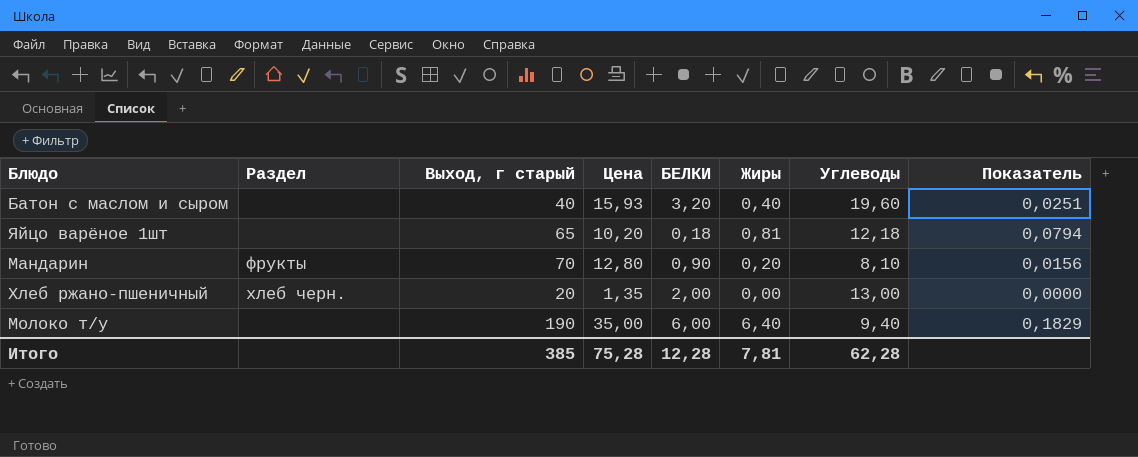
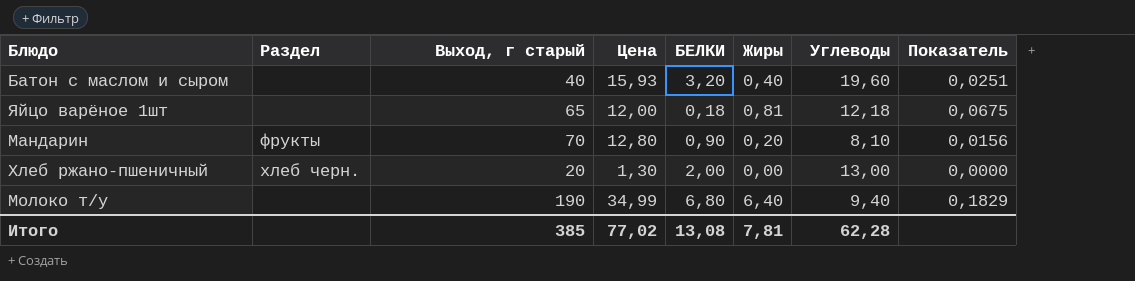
Яйцо варёное 1шт | Цена: 10,20 -> 12,00
Яйцо варёное 1шт | Показатель: 0,0794 -> 0,0675
Хлеб ржано-пшеничный | Цена: 1,35 -> 1,30
Молоко т/у | Цена: 35,00 -> 34,99
Молоко т/у | БЕЛКИ: 6,00 -> 6,80
Итого | Цена: 75,28 -> 77,02
Итого | БЕЛКИ: 12,28 -> 13,08

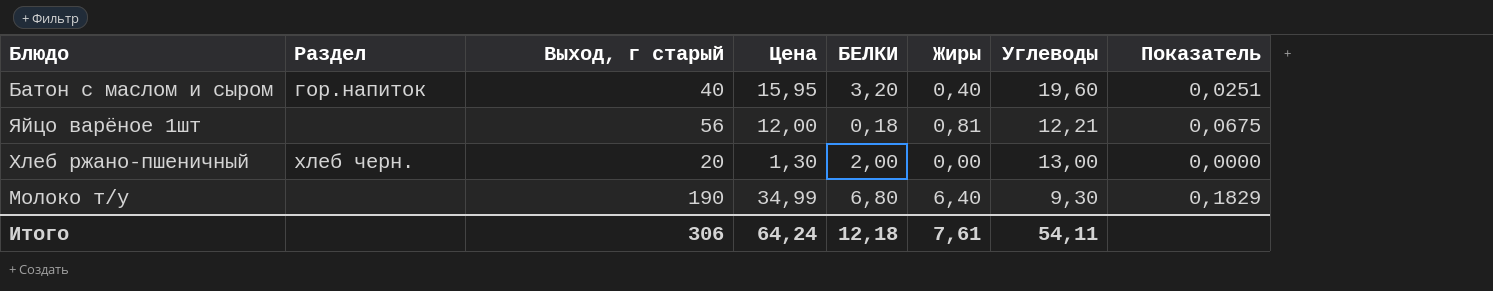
row Мандарин: фрукты | 70 | 12,80 | 0,90 | 0,20 | 8,10 | 0,0156 -> none
Батон с маслом и сыром | Раздел: none -> гор.напиток
Батон с маслом и сыром | Цена: 15,93 -> 15,95
Яйцо варёное 1шт | Выход, г старый: 65 -> 56
Яйцо варёное 1шт | Углеводы: 12,18 -> 12,21
Молоко т/у | Углеводы: 9,40 -> 9,30
Итого | Выход, г старый: 385 -> 306
Итого | Цена: 77,02 -> 64,24
Итого | БЕЛКИ: 13,08 -> 12,18
Итого | Жиры: 7,81 -> 7,61
Итого | Углеводы: 62,28 -> 54,11

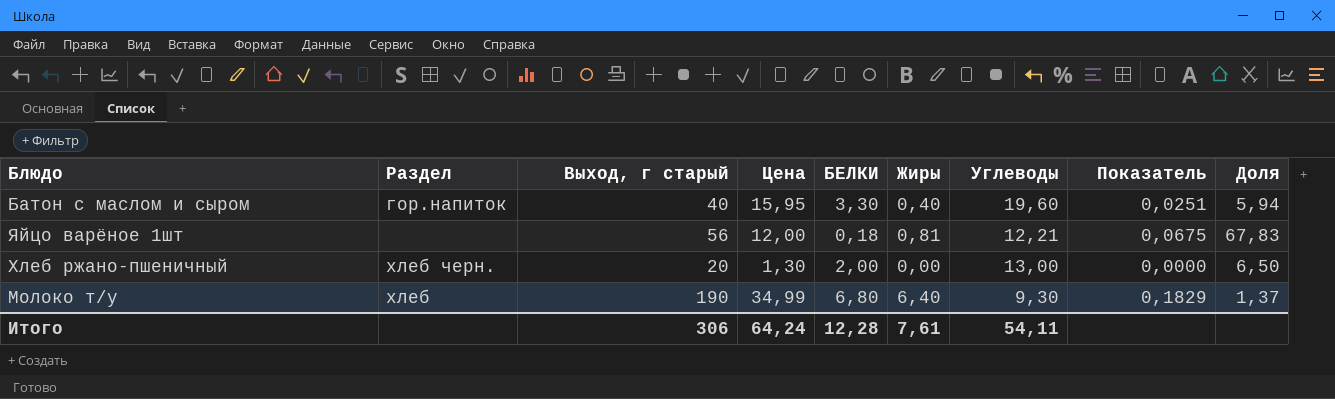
column Доля | formula: none -> [Углеводы] / [БЕЛКИ]
Батон с маслом и сыром | БЕЛКИ: 3,20 -> 3,30
Молоко т/у | Раздел: none -> хлеб
Итого | БЕЛКИ: 12,18 -> 12,28

